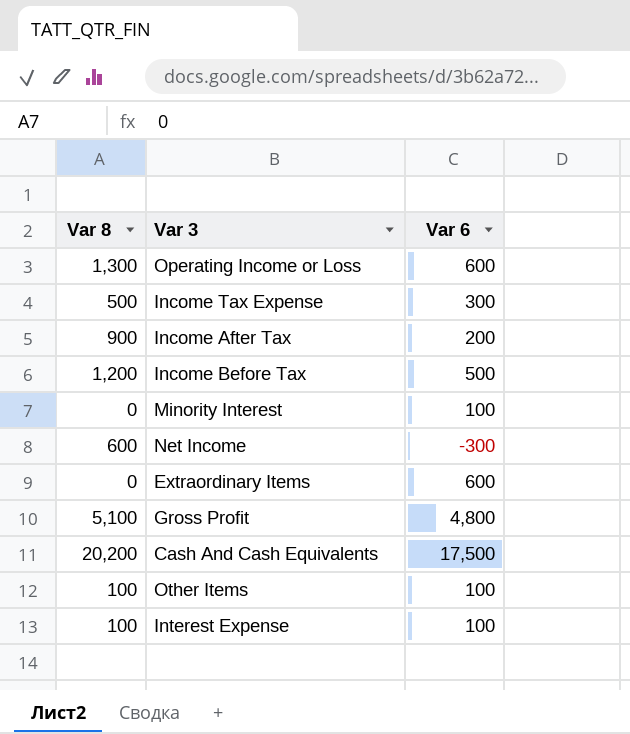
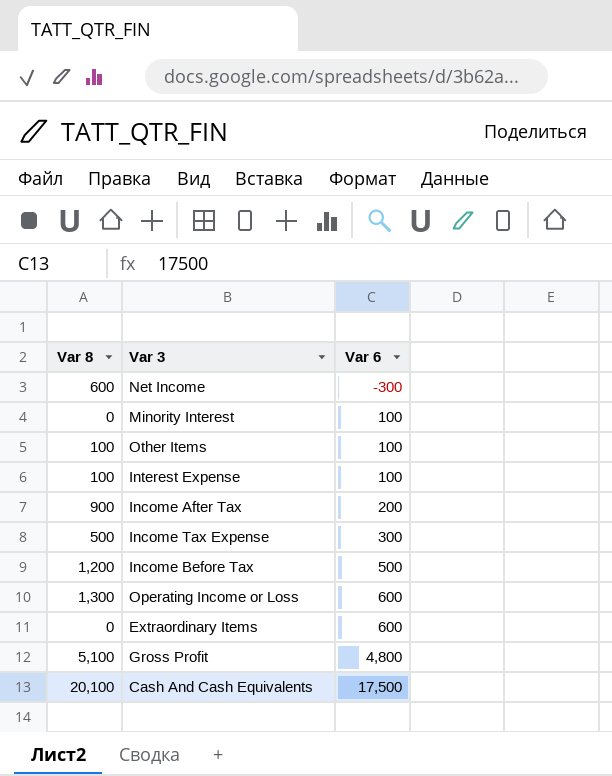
row order: none -> Var 6 ascending
Cash And Cash Equivalents | Var 8: 20,200 -> 20,100

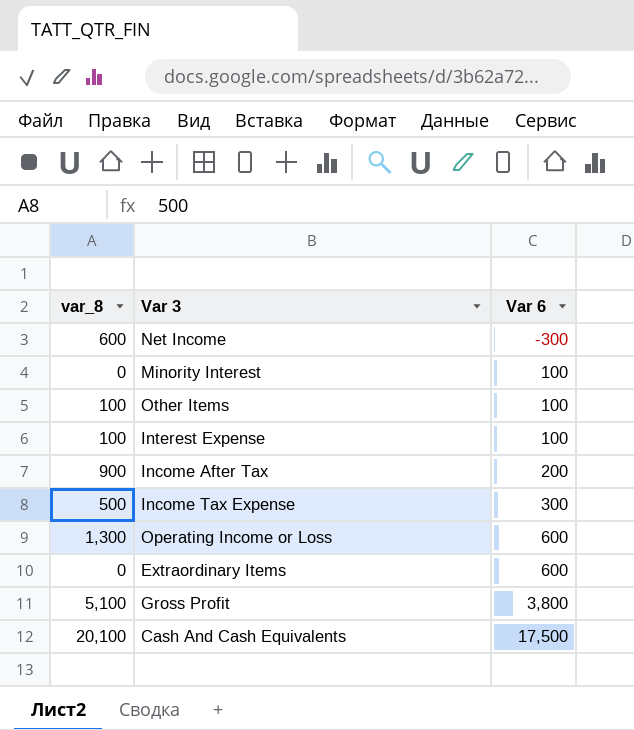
column name: Var 8 -> var_8
row Income Before Tax: 1,200 | 500 -> none
Gross Profit | Var 6: 4,800 -> 3,800

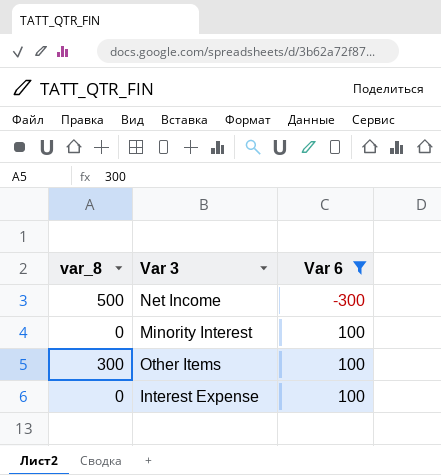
filter: none -> Var 6 <= 100
Net Income | var_8: 600 -> 500
Other Items | var_8: 100 -> 300
Interest Expense | var_8: 100 -> 0

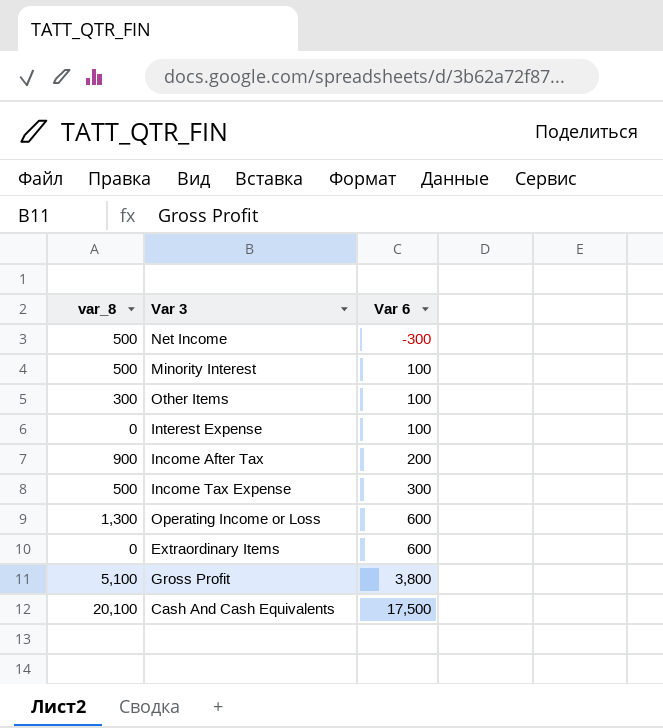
filter: Var 6 <= 100 -> none
Minority Interest | var_8: 0 -> 500

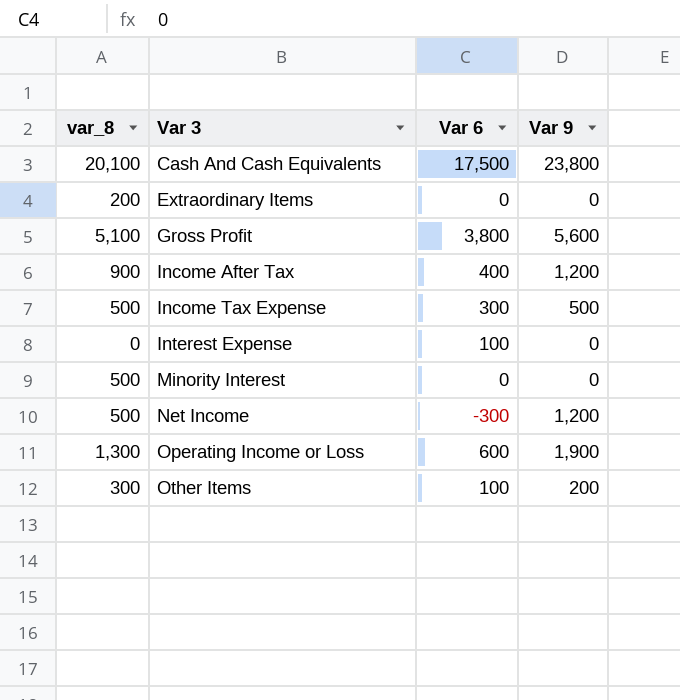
row order: Var 6 ascending -> Var 3 ascending
column Var 9 | position: none -> 4
Extraordinary Items | var_8: 0 -> 200
Extraordinary Items | Var 6: 600 -> 0
Income After Tax | Var 6: 200 -> 400
Minority Interest | Var 6: 100 -> 0

